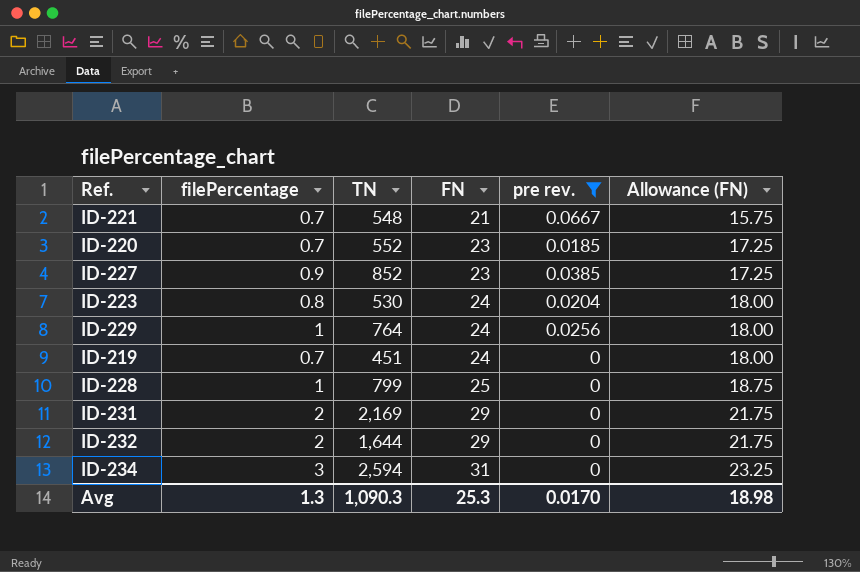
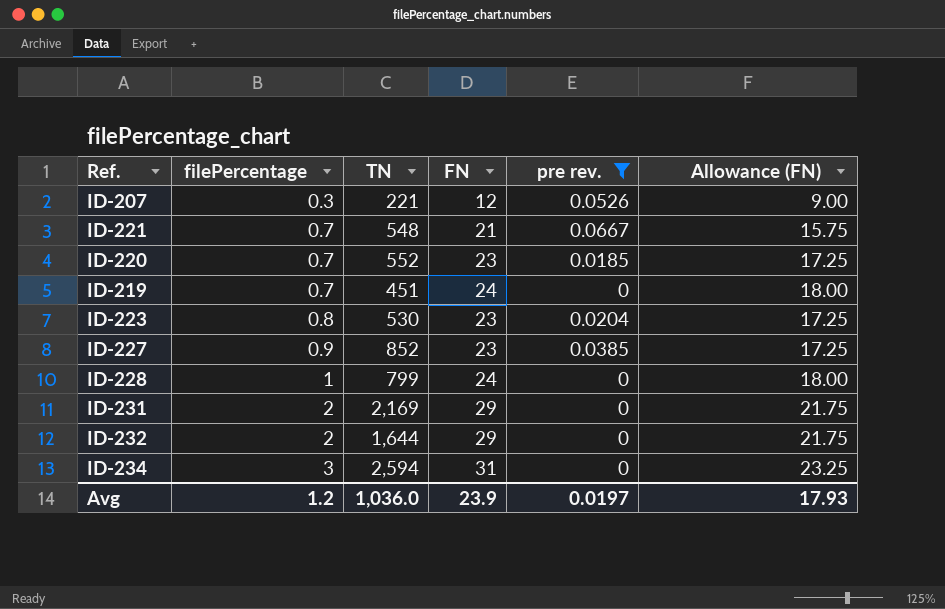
row order: FN ascending -> filePercentage ascending
row ID-229: 1 | 764 | 24 | 0.0256 | 18.00 -> none
row ID-207: none -> 0.3 | 221 | 12 | 0.0526 | 9.00
ID-223 | FN: 24 -> 23
ID-223 | Allowance (FN): 18.00 -> 17.25
ID-228 | FN: 25 -> 24
ID-228 | Allowance (FN): 18.75 -> 18.00
Avg | filePercentage: 1.3 -> 1.2
Avg | TN: 1,090.3 -> 1,036.0
Avg | FN: 25.3 -> 23.9
Avg | pre rev.: 0.0170 -> 0.0197
Avg | Allowance (FN): 18.98 -> 17.93

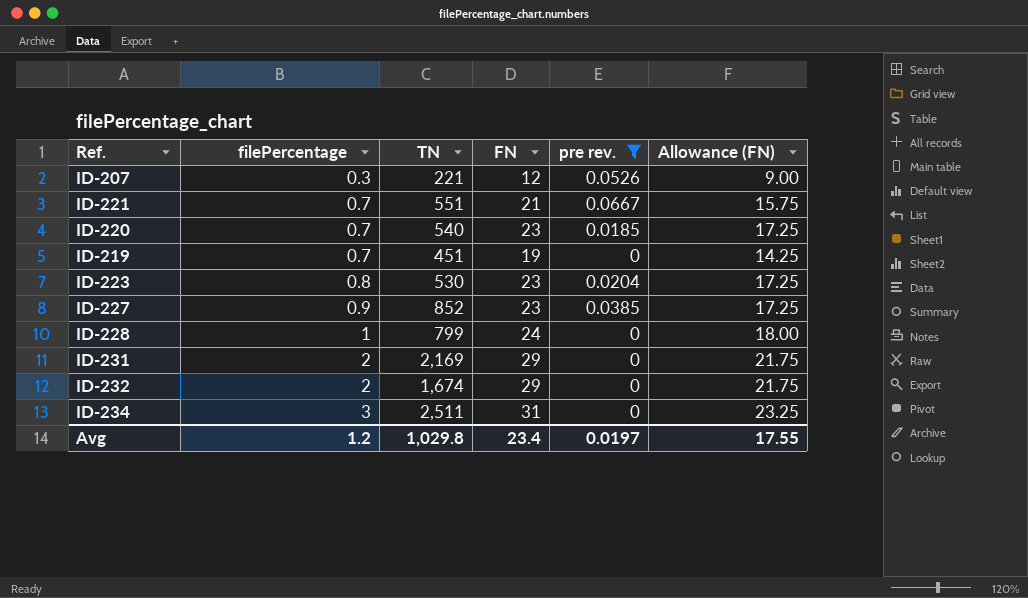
ID-221 | TN: 548 -> 551
ID-220 | TN: 552 -> 540
ID-219 | FN: 24 -> 19
ID-219 | Allowance (FN): 18.00 -> 14.25
ID-232 | TN: 1,644 -> 1,674
ID-234 | TN: 2,594 -> 2,511
Avg | TN: 1,036.0 -> 1,029.8
Avg | FN: 23.9 -> 23.4
Avg | Allowance (FN): 17.93 -> 17.55

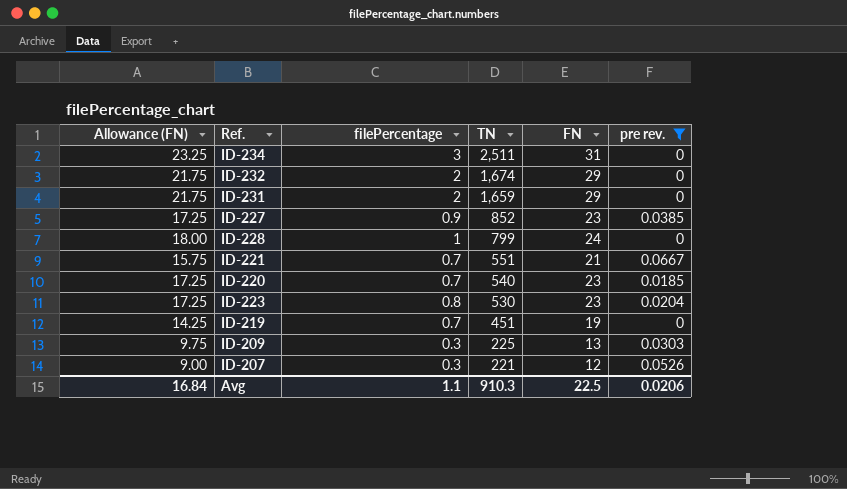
row order: filePercentage ascending -> TN descending
column Allowance (FN) | position: 6 -> 1
ID-231 | TN: 2,169 -> 1,659
row ID-209: none -> 9.75 | 0.3 | 225 | 13 | 0.0303
Avg | Allowance (FN): 17.55 -> 16.84
Avg | filePercentage: 1.2 -> 1.1
Avg | TN: 1,029.8 -> 910.3
Avg | FN: 23.4 -> 22.5
Avg | pre rev.: 0.0197 -> 0.0206

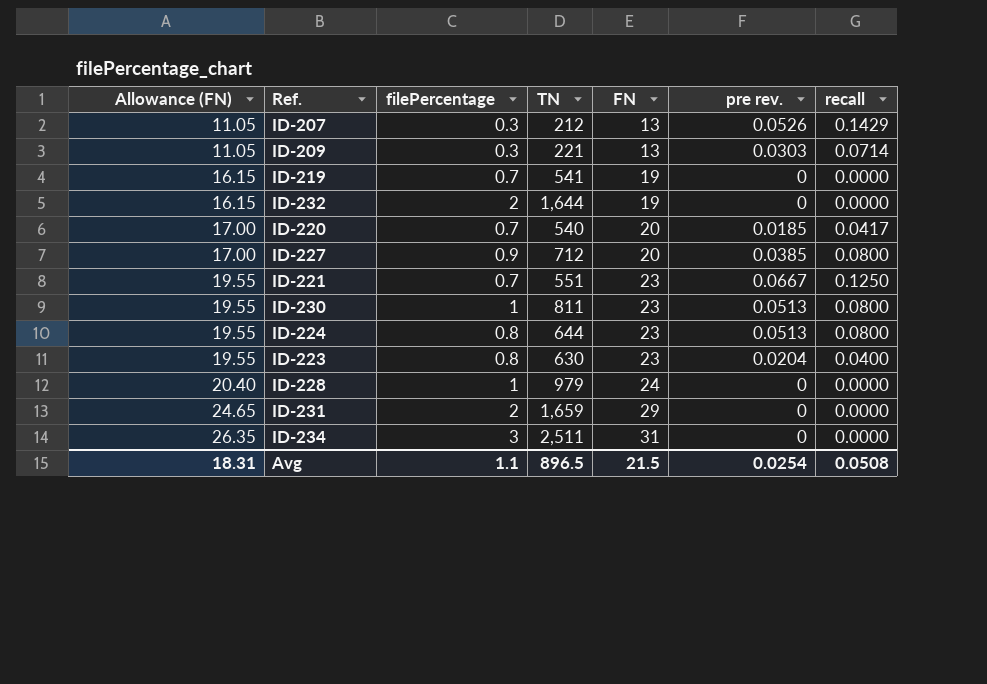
filter: pre rev. != 0.0513 -> none
row order: TN descending -> Allowance (FN) ascending
column Allowance (FN) | formula: [FN] * 0.75 -> [FN] * 0.85
column recall | position: none -> 7
ID-207 | TN: 221 -> 212
ID-207 | FN: 12 -> 13
ID-209 | TN: 225 -> 221
ID-219 | TN: 451 -> 541
ID-232 | TN: 1,674 -> 1,644
ID-232 | FN: 29 -> 19
ID-220 | FN: 23 -> 20
ID-227 | TN: 852 -> 712
ID-227 | FN: 23 -> 20
ID-221 | FN: 21 -> 23
ID-223 | TN: 530 -> 630
ID-228 | TN: 799 -> 979
Avg | Allowance (FN): 16.84 -> 18.31
Avg | TN: 910.3 -> 896.5
Avg | FN: 22.5 -> 21.5
Avg | pre rev.: 0.0206 -> 0.0254

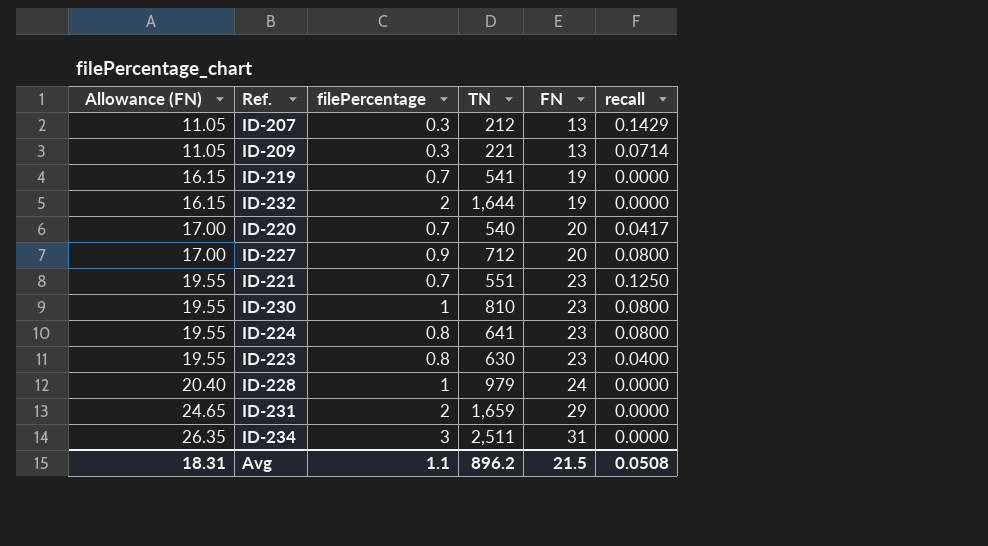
column pre rev. | position: 6 -> none
ID-230 | TN: 811 -> 810
ID-224 | TN: 644 -> 641
Avg | TN: 896.5 -> 896.2

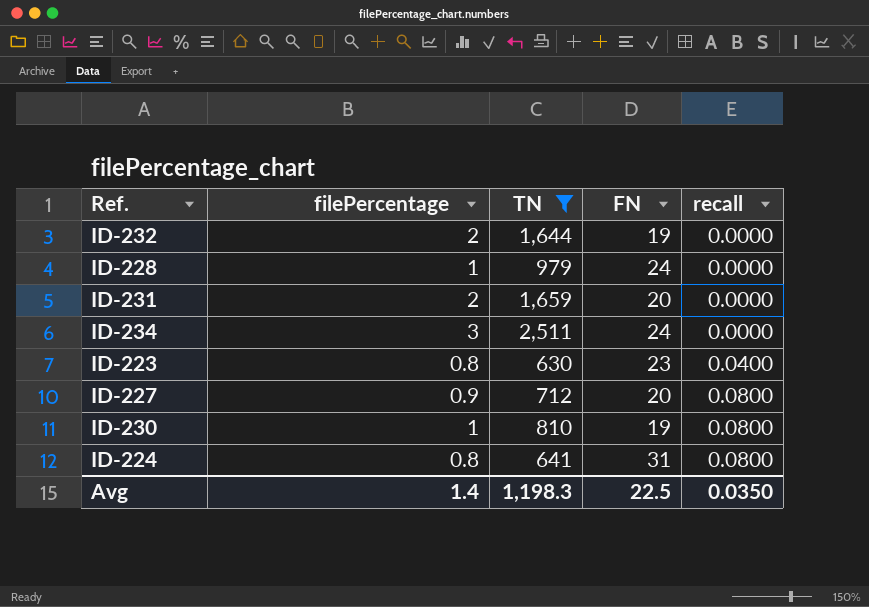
filter: none -> TN >= 630
row order: Allowance (FN) ascending -> recall ascending
column Allowance (FN) | formula: [FN] * 0.85 -> none
ID-231 | FN: 29 -> 20
ID-234 | FN: 31 -> 24
ID-230 | FN: 23 -> 19
ID-224 | FN: 23 -> 31
Avg | filePercentage: 1.1 -> 1.4
Avg | TN: 896.2 -> 1,198.3
Avg | FN: 21.5 -> 22.5
Avg | recall: 0.0508 -> 0.0350

